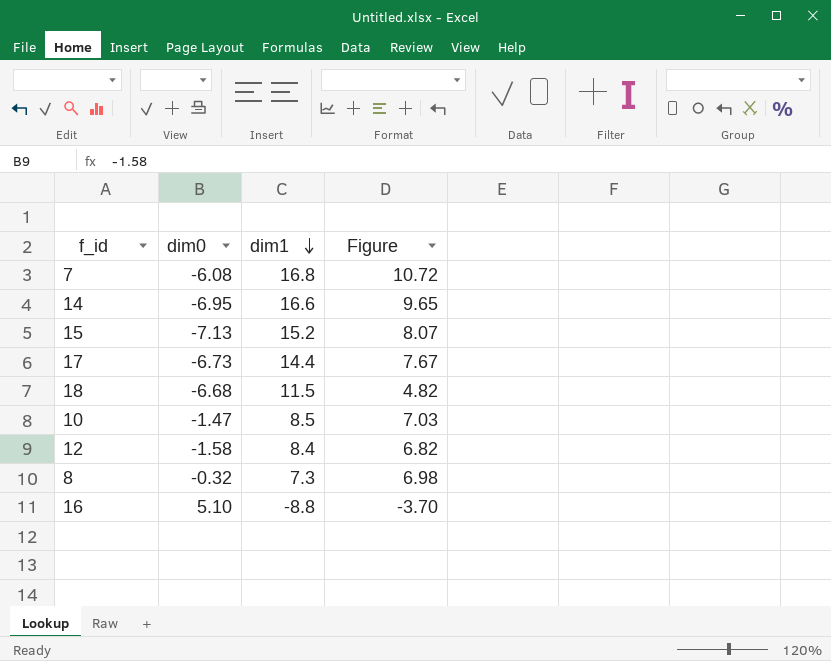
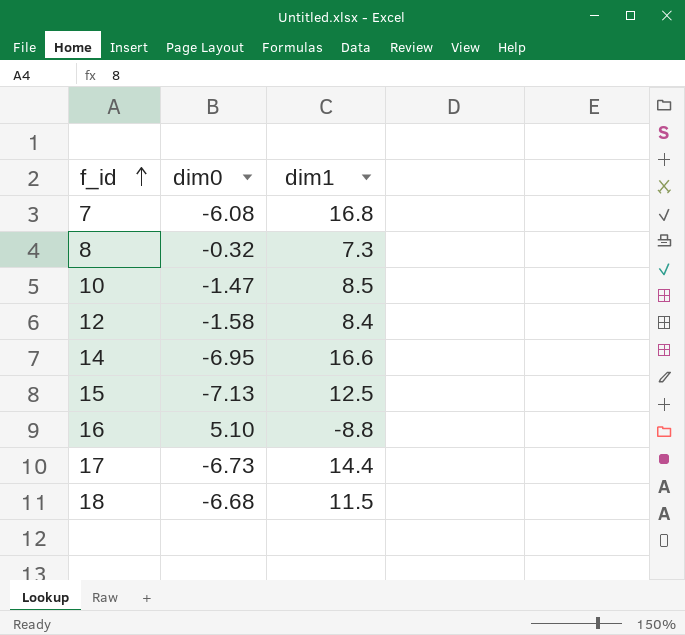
row order: dim1 descending -> f_id ascending
column Figure | formula: [dim0] + [dim1] -> none
15 | dim1: 15.2 -> 12.5

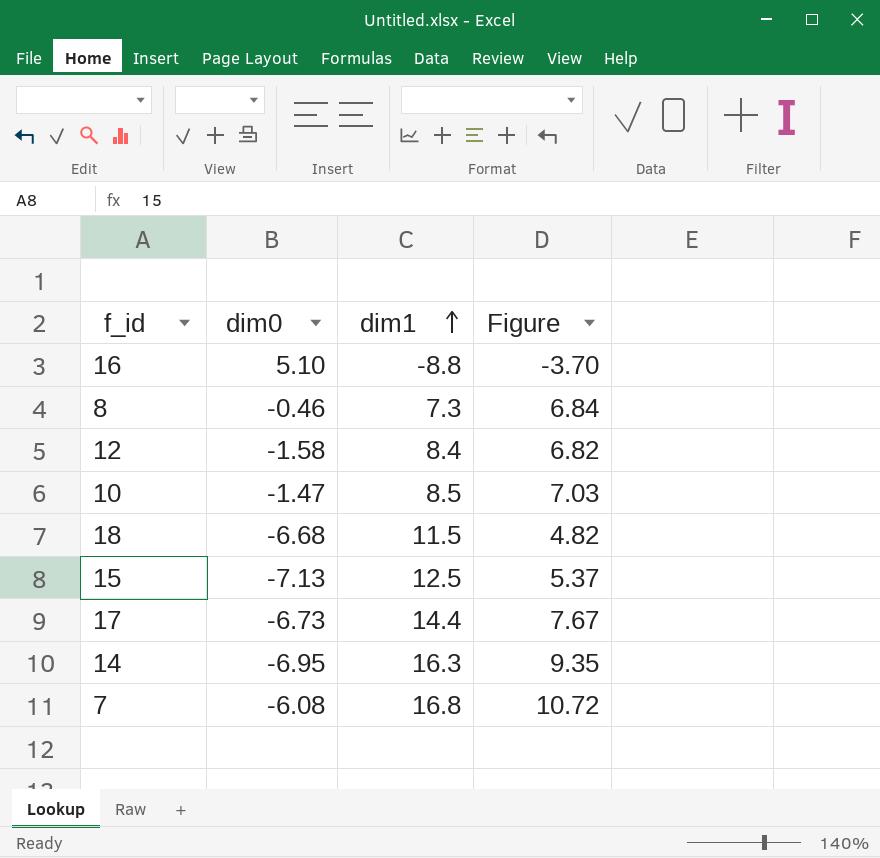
row order: f_id ascending -> dim1 ascending
column Figure | formula: none -> [dim0] + [dim1]
8 | dim0: -0.32 -> -0.46
14 | dim1: 16.6 -> 16.3

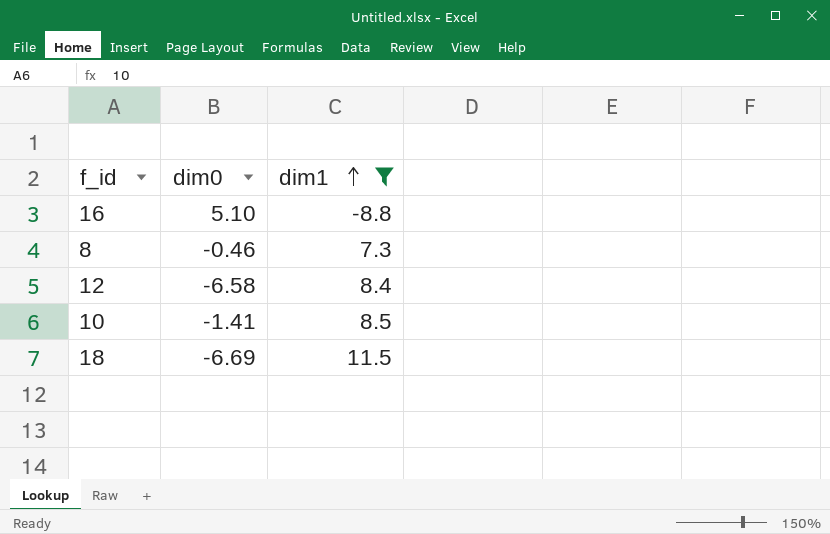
filter: none -> dim1 <= 11.5
column Figure | formula: [dim0] + [dim1] -> none
12 | dim0: -1.58 -> -6.58
10 | dim0: -1.47 -> -1.41
18 | dim0: -6.68 -> -6.69

